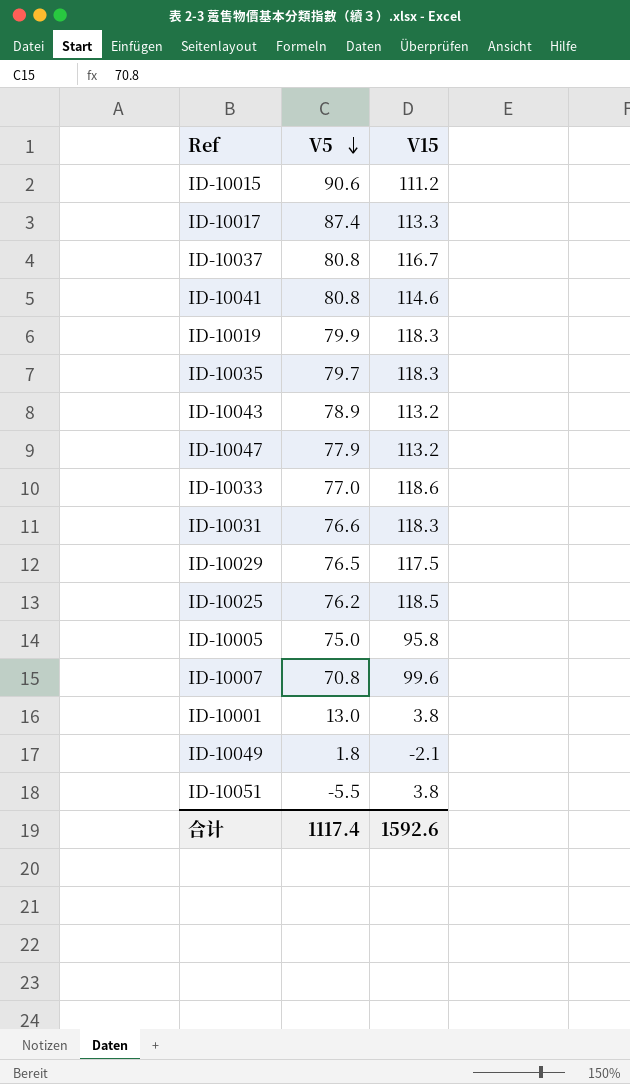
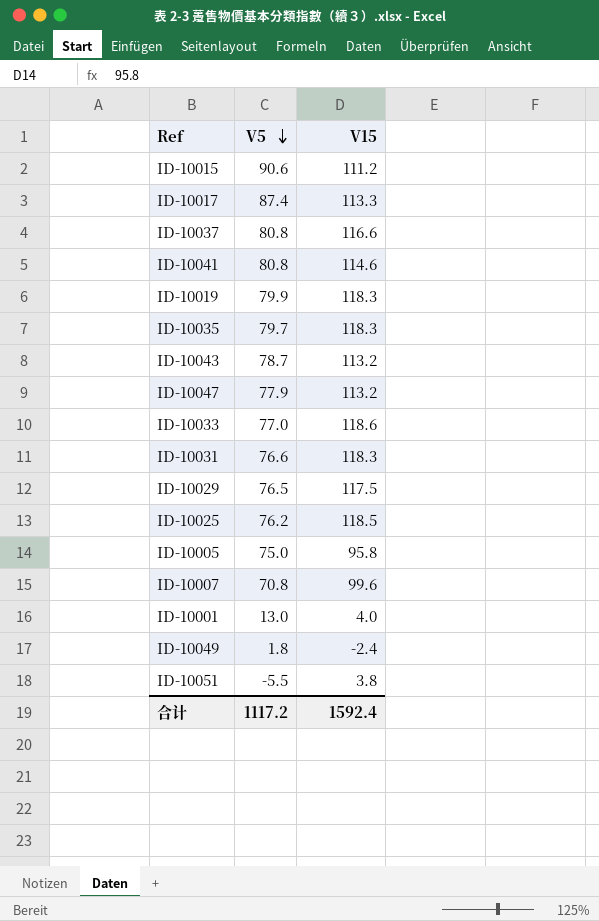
ID-10037 | V15: 116.7 -> 116.6
ID-10043 | V5: 78.9 -> 78.7
ID-10001 | V15: 3.8 -> 4.0
ID-10049 | V15: -2.1 -> -2.4
合计 | V5: 1117.4 -> 1117.2
合计 | V15: 1592.6 -> 1592.4

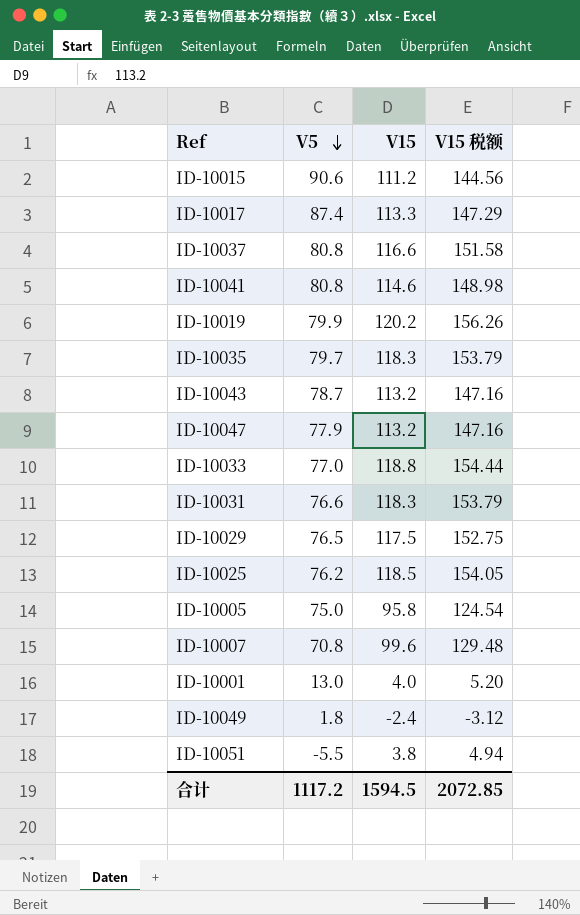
column V15 税额 | formula: none -> [V15] * 1.3
ID-10019 | V15: 118.3 -> 120.2
ID-10033 | V15: 118.6 -> 118.8
合计 | V15: 1592.4 -> 1594.5

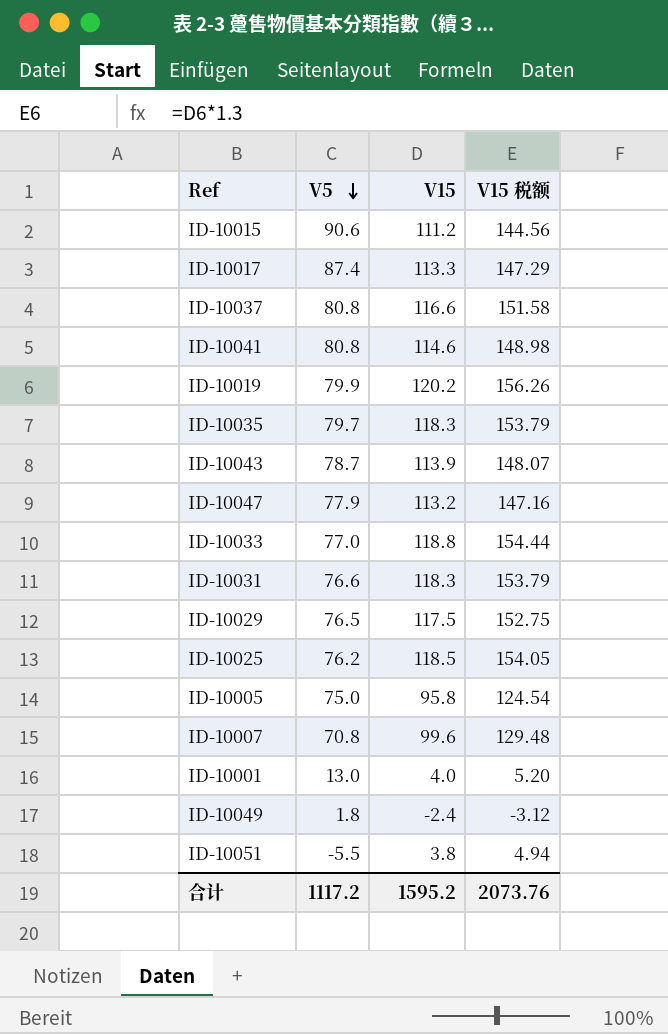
ID-10043 | V15: 113.2 -> 113.9
ID-10043 | V15 税额: 147.16 -> 148.07
合计 | V15: 1594.5 -> 1595.2
合计 | V15 税额: 2072.85 -> 2073.76

